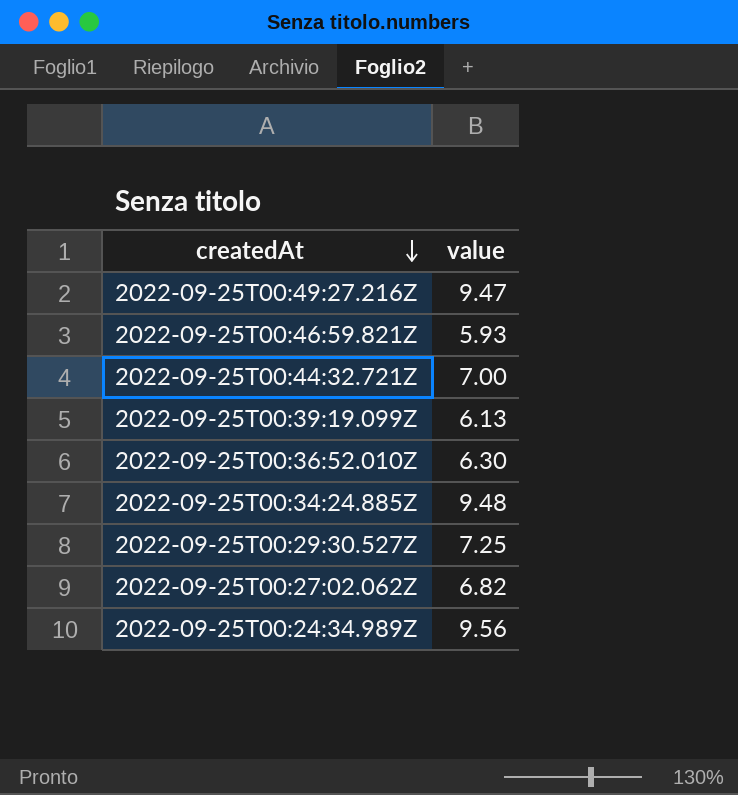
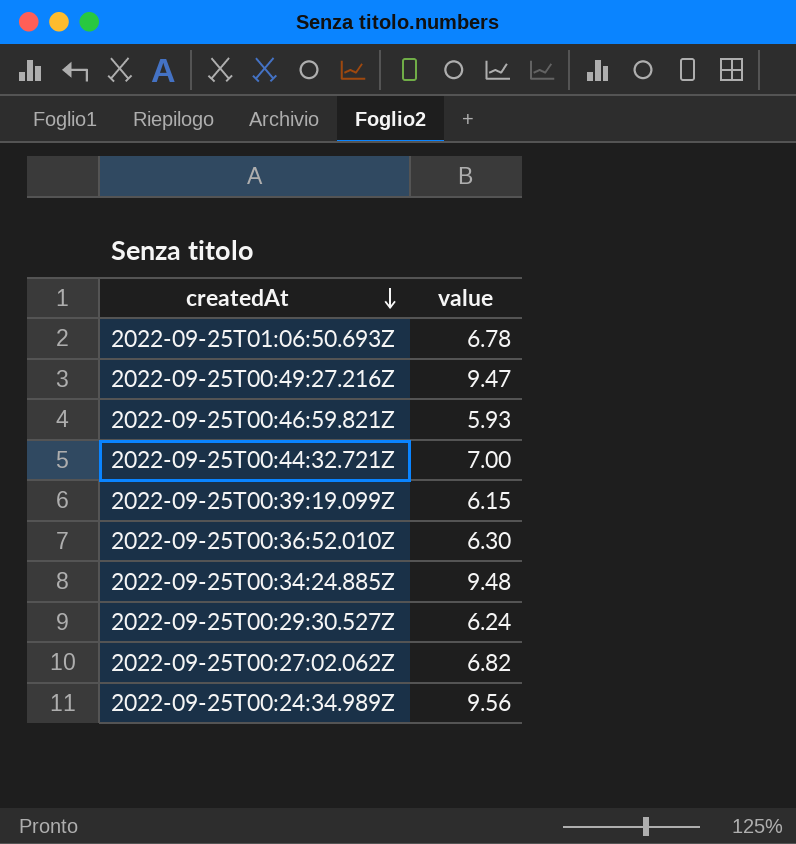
row 2022-09-25T01:06:50.693Z: none -> 6.78
2022-09-25T00:39:19.099Z | value: 6.13 -> 6.15
2022-09-25T00:29:30.527Z | value: 7.25 -> 6.24

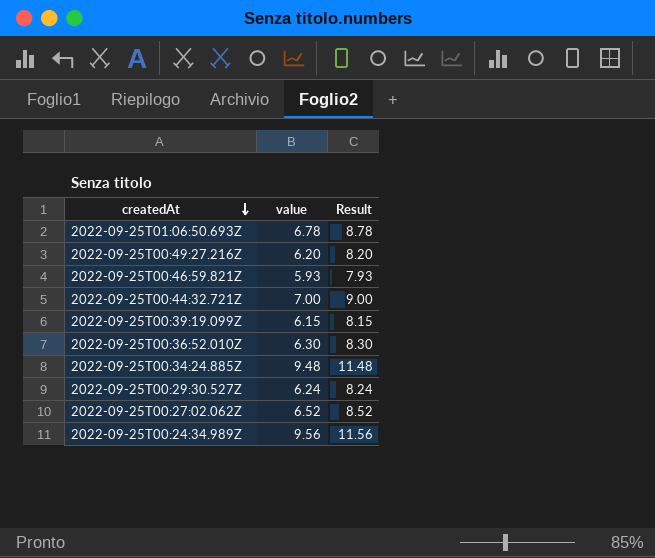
column Result | formula: none -> [value] + 2
2022-09-25T00:49:27.216Z | value: 9.47 -> 6.20
2022-09-25T00:27:02.062Z | value: 6.82 -> 6.52

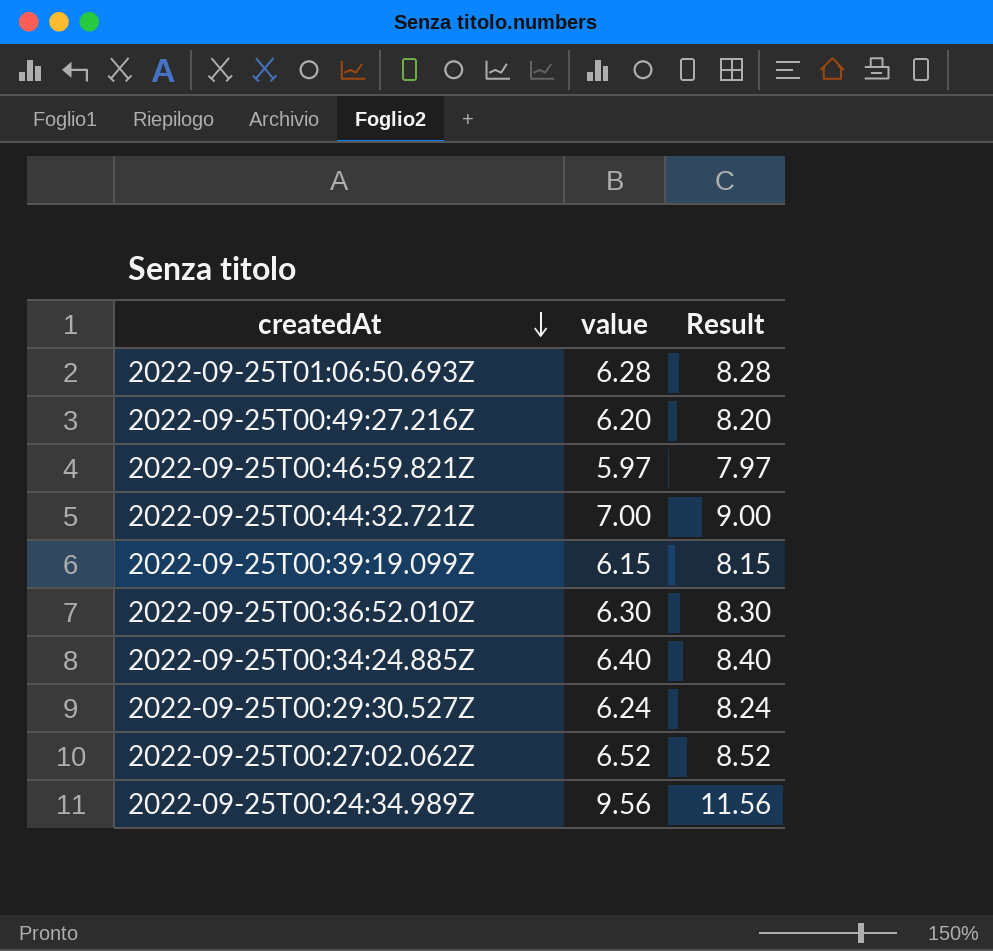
2022-09-25T01:06:50.693Z | value: 6.78 -> 6.28
2022-09-25T01:06:50.693Z | Result: 8.78 -> 8.28
2022-09-25T00:46:59.821Z | value: 5.93 -> 5.97
2022-09-25T00:46:59.821Z | Result: 7.93 -> 7.97
2022-09-25T00:34:24.885Z | value: 9.48 -> 6.40
2022-09-25T00:34:24.885Z | Result: 11.48 -> 8.40

